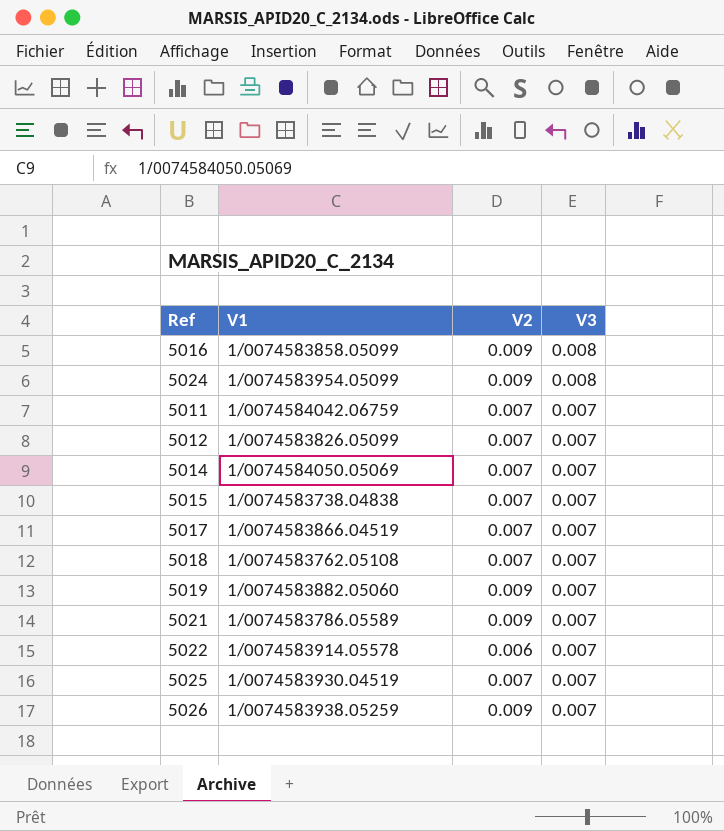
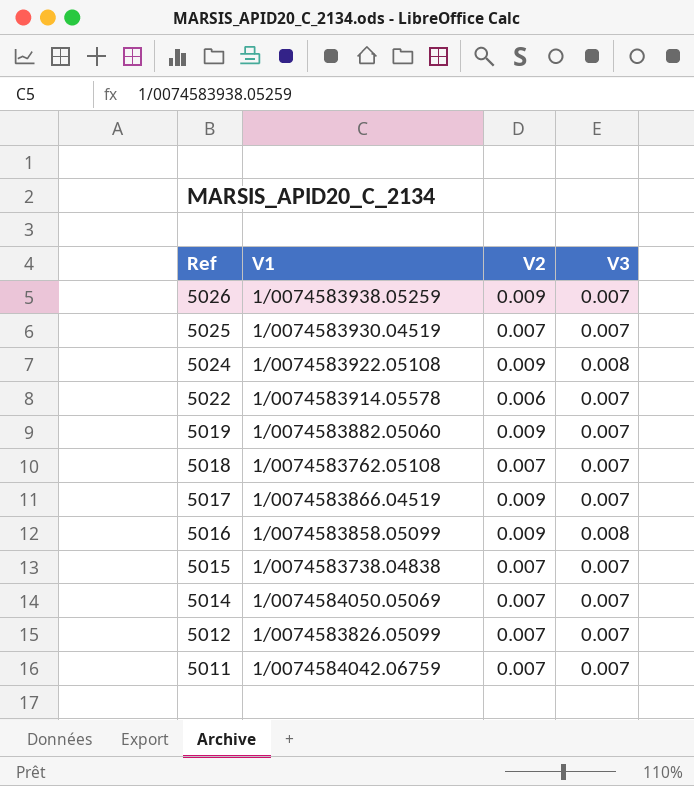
row order: V3 descending -> Ref descending
row 5021: 1/0074583786.05589 | 0.009 | 0.007 -> none
5024 | V1: 1/0074583954.05099 -> 1/0074583922.05108
5017 | V2: 0.007 -> 0.009

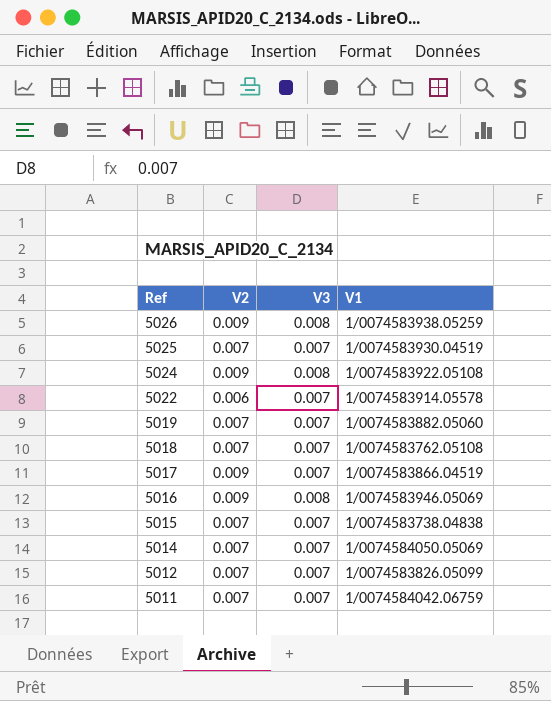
column V1 | position: 2 -> 4
5026 | V3: 0.007 -> 0.008
5019 | V2: 0.009 -> 0.007
5016 | V1: 1/0074583858.05099 -> 1/0074583946.05069

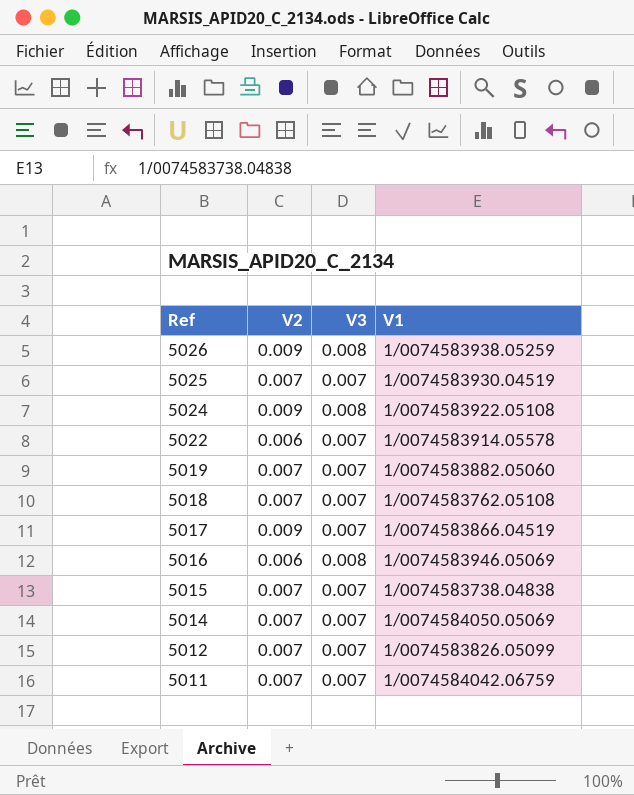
5016 | V2: 0.009 -> 0.006

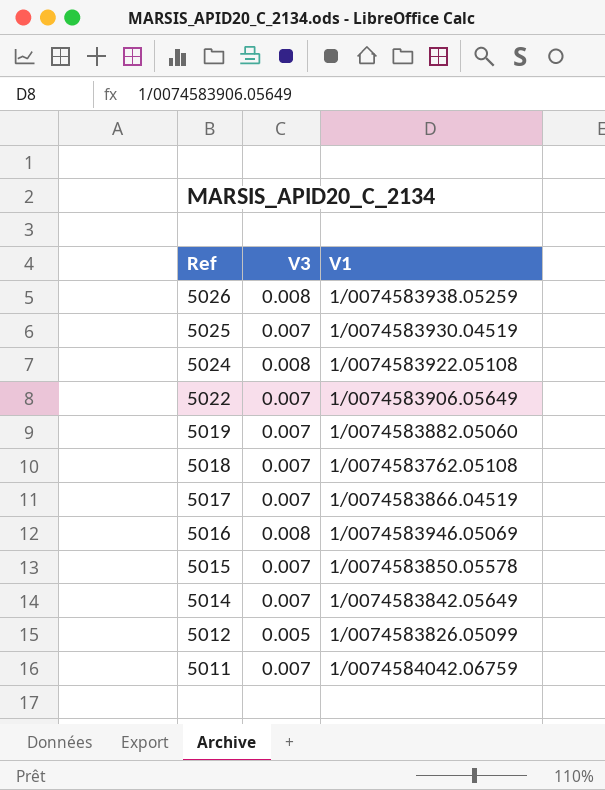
column V2 | position: 2 -> none
5022 | V1: 1/0074583914.05578 -> 1/0074583906.05649
5015 | V1: 1/0074583738.04838 -> 1/0074583850.05578
5014 | V1: 1/0074584050.05069 -> 1/0074583842.05649
5012 | V3: 0.007 -> 0.005

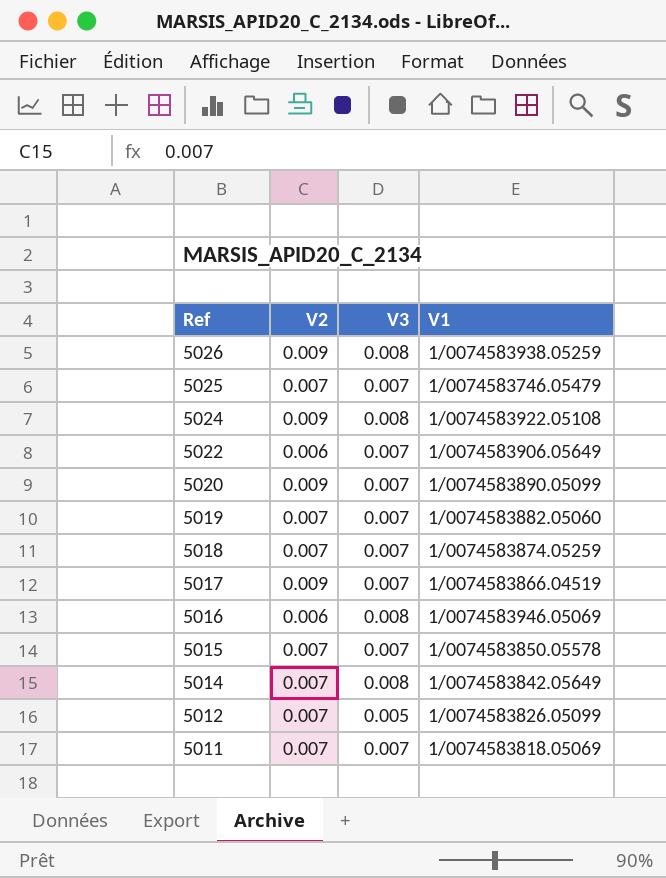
column V2 | position: none -> 2
5025 | V1: 1/0074583930.04519 -> 1/0074583746.05479
row 5020: none -> 0.009 | 0.007 | 1/0074583890.05099
5018 | V1: 1/0074583762.05108 -> 1/0074583874.05259
5014 | V3: 0.007 -> 0.008
5011 | V1: 1/0074584042.06759 -> 1/0074583818.05069

